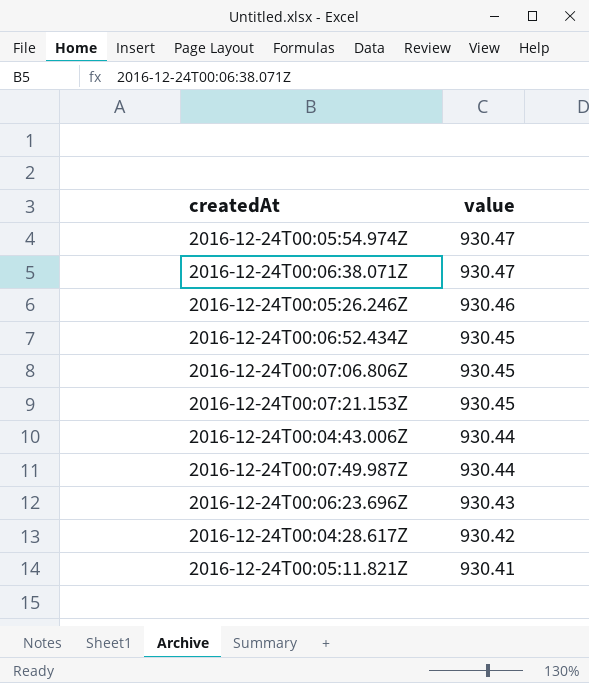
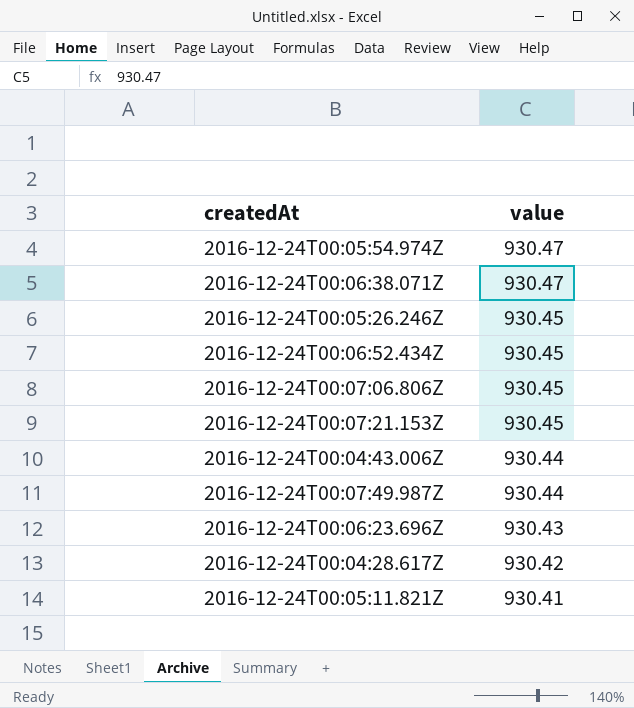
2016-12-24T00:05:26.246Z | value: 930.46 -> 930.45

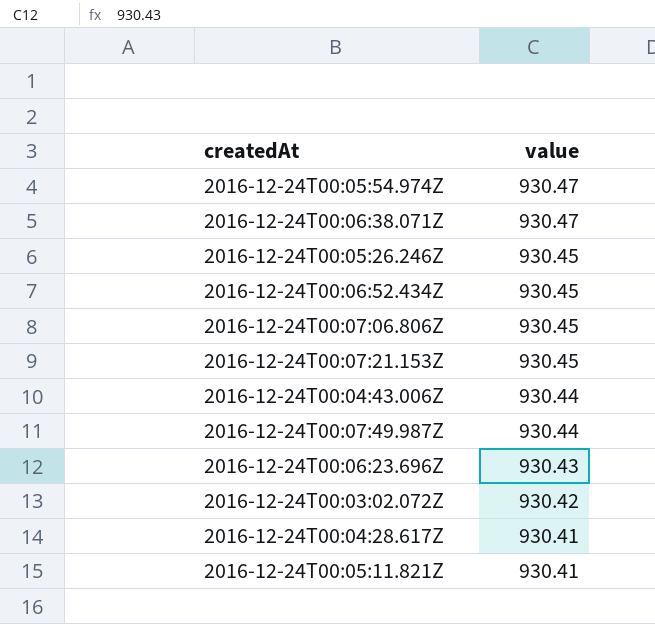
row 2016-12-24T00:03:02.072Z: none -> 930.42
2016-12-24T00:04:28.617Z | value: 930.42 -> 930.41

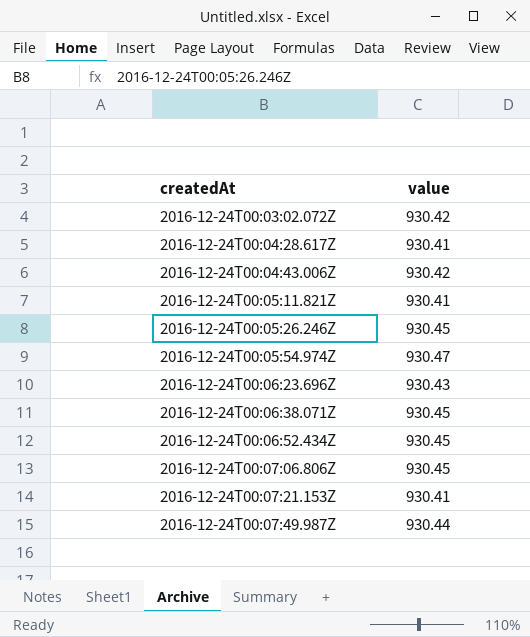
row order: value descending -> createdAt ascending
2016-12-24T00:04:43.006Z | value: 930.44 -> 930.42
2016-12-24T00:06:38.071Z | value: 930.47 -> 930.45
2016-12-24T00:07:21.153Z | value: 930.45 -> 930.41

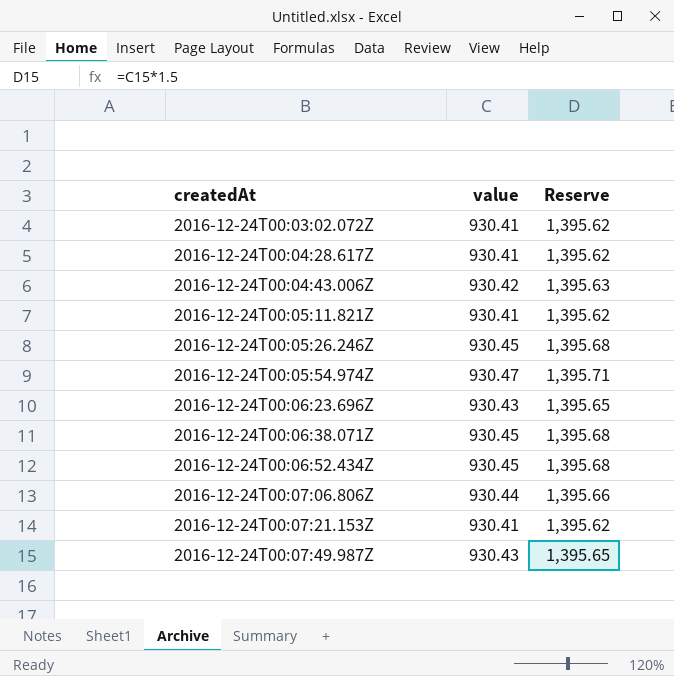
column Reserve | formula: none -> [value] * 1.5
2016-12-24T00:03:02.072Z | value: 930.42 -> 930.41
2016-12-24T00:07:06.806Z | value: 930.45 -> 930.44
2016-12-24T00:07:49.987Z | value: 930.44 -> 930.43

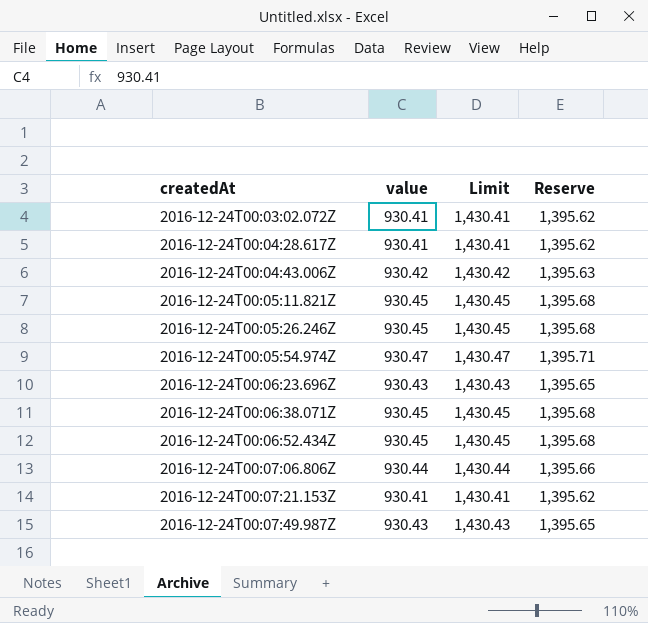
column Limit | formula: none -> [value] + 500
2016-12-24T00:05:11.821Z | value: 930.41 -> 930.45
2016-12-24T00:05:11.821Z | Reserve: 1,395.62 -> 1,395.68

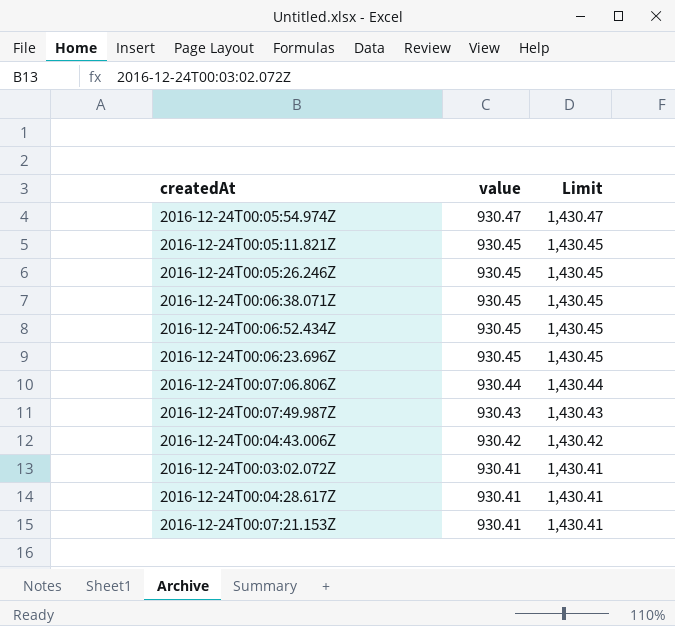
row order: createdAt ascending -> value descending
column Reserve | formula: [value] * 1.5 -> none
2016-12-24T00:06:23.696Z | value: 930.43 -> 930.45
2016-12-24T00:06:23.696Z | Limit: 1,430.43 -> 1,430.45

